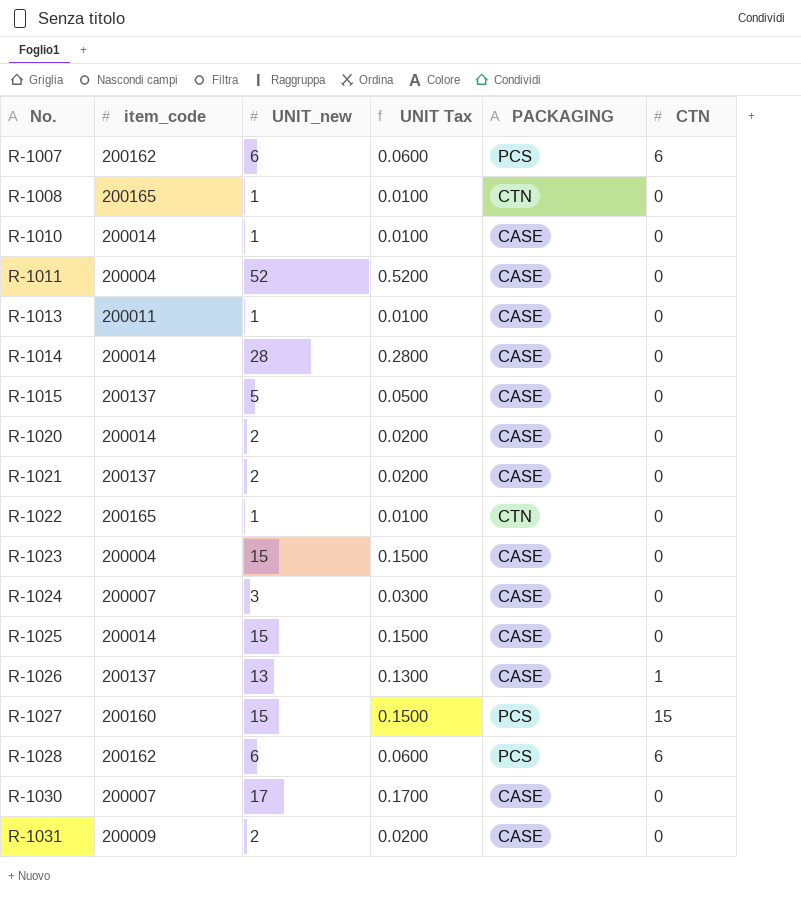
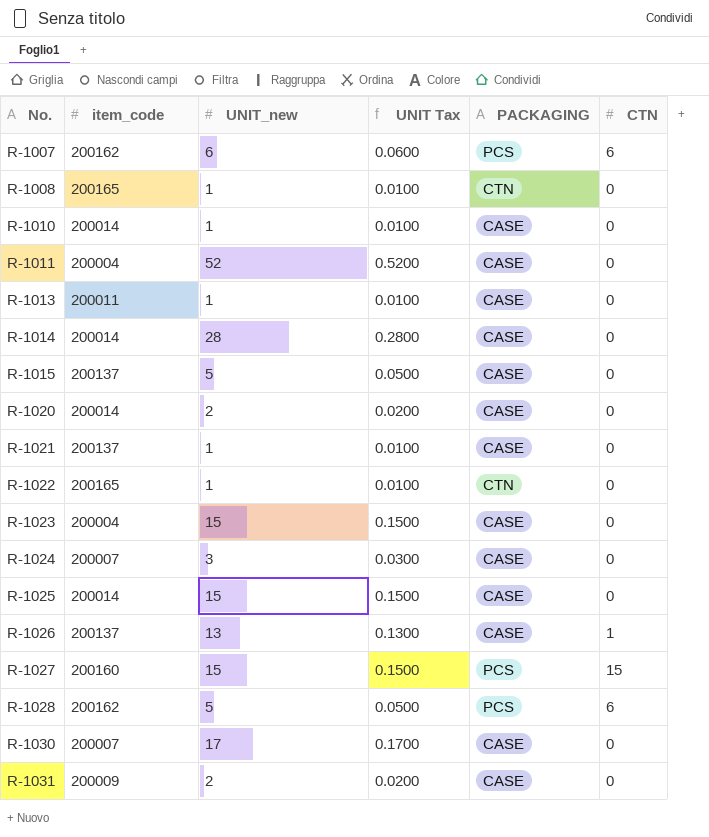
R-1021 | UNIT_new: 2 -> 1
R-1021 | UNIT Tax: 0.0200 -> 0.0100
R-1028 | UNIT_new: 6 -> 5
R-1028 | UNIT Tax: 0.0600 -> 0.0500

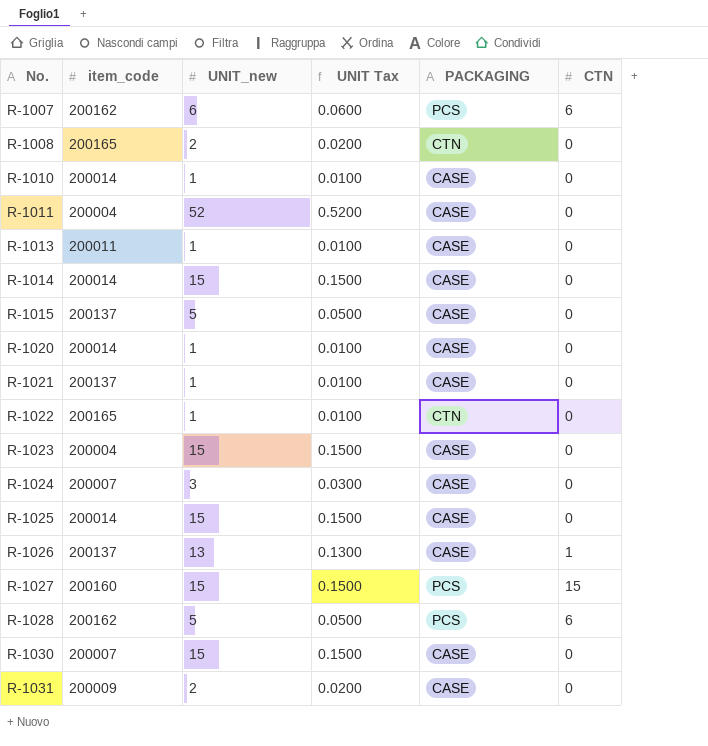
R-1008 | UNIT_new: 1 -> 2
R-1008 | UNIT Tax: 0.0100 -> 0.0200
R-1014 | UNIT_new: 28 -> 15
R-1014 | UNIT Tax: 0.2800 -> 0.1500
R-1020 | UNIT_new: 2 -> 1
R-1020 | UNIT Tax: 0.0200 -> 0.0100
R-1030 | UNIT_new: 17 -> 15
R-1030 | UNIT Tax: 0.1700 -> 0.1500

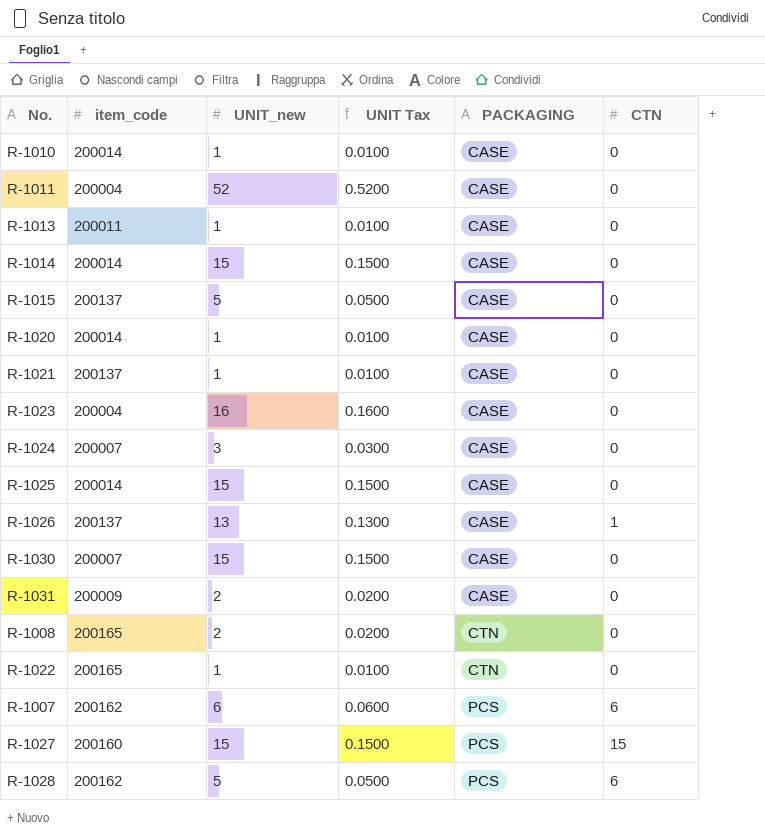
row order: No. ascending -> PACKAGING ascending
R-1023 | UNIT_new: 15 -> 16
R-1023 | UNIT Tax: 0.1500 -> 0.1600

